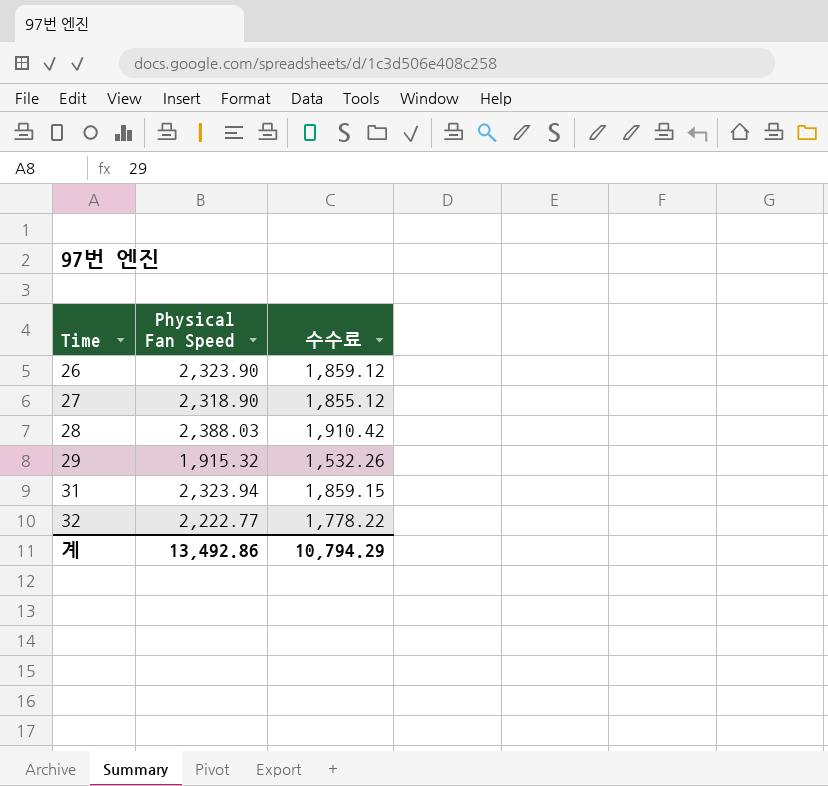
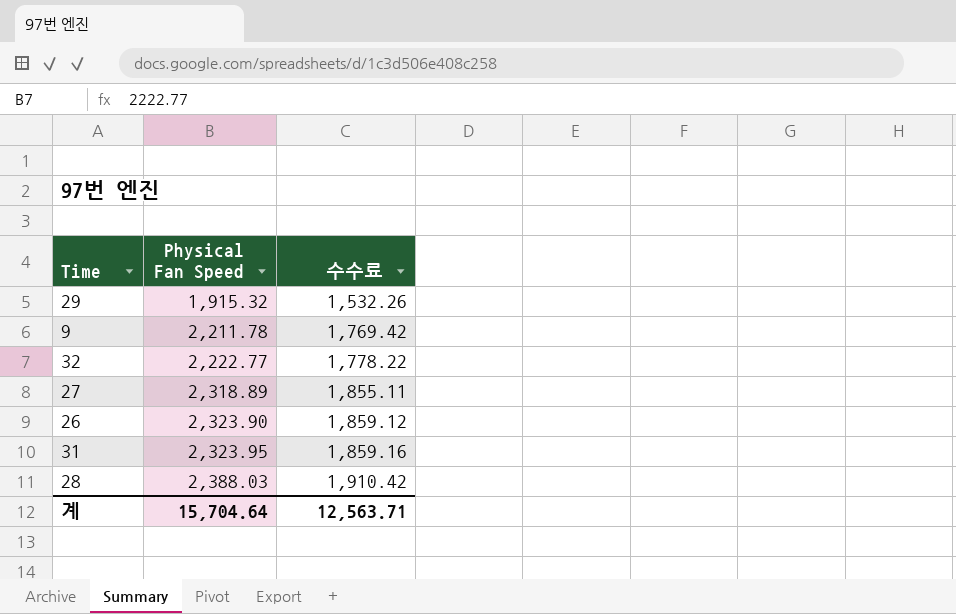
row order: Time ascending -> Physical Fan Speed ascending
row 9: none -> 2,211.78 | 1,769.42
27 | Physical Fan Speed: 2,318.90 -> 2,318.89
27 | 수수료: 1,855.12 -> 1,855.11
31 | Physical Fan Speed: 2,323.94 -> 2,323.95
31 | 수수료: 1,859.15 -> 1,859.16
계 | Physical Fan Speed: 13,492.86 -> 15,704.64
계 | 수수료: 10,794.29 -> 12,563.71

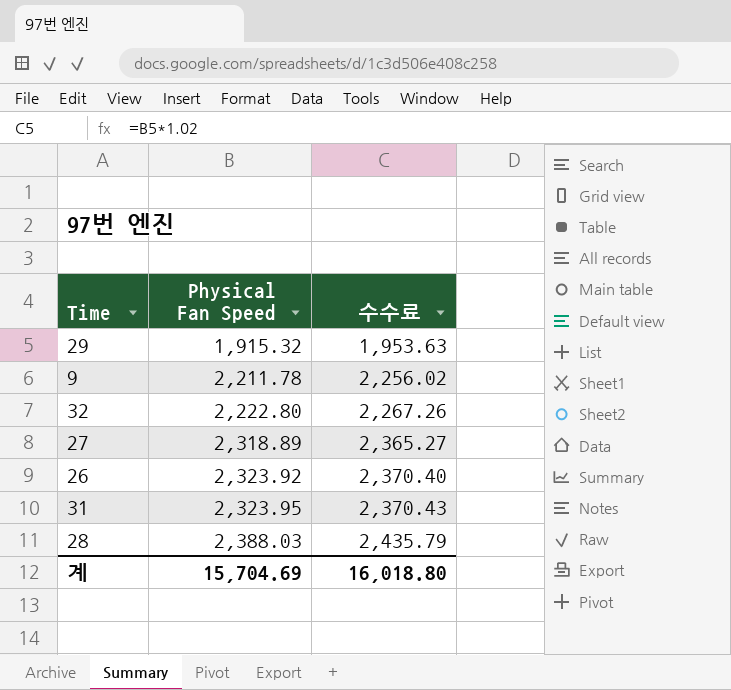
column 수수료 | formula: [Physical Fan Speed] * 0.8 -> [Physical Fan Speed] * 1.02
32 | Physical Fan Speed: 2,222.77 -> 2,222.80
26 | Physical Fan Speed: 2,323.90 -> 2,323.92
계 | Physical Fan Speed: 15,704.64 -> 15,704.69
계 | 수수료: 12,563.71 -> 16,018.80

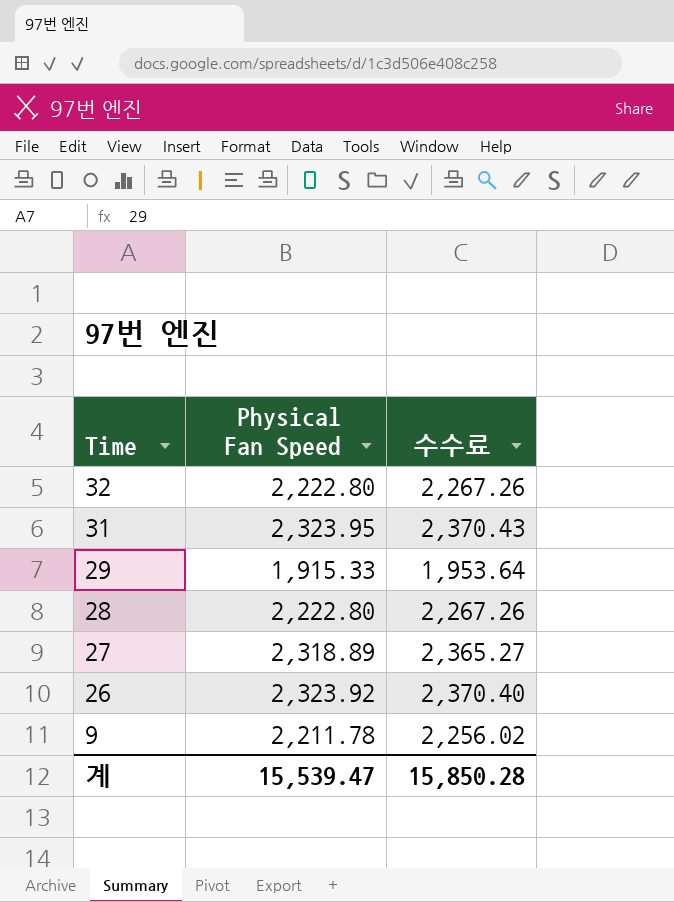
row order: Physical Fan Speed ascending -> Time descending
29 | Physical Fan Speed: 1,915.32 -> 1,915.33
29 | 수수료: 1,953.63 -> 1,953.64
28 | Physical Fan Speed: 2,388.03 -> 2,222.80
28 | 수수료: 2,435.79 -> 2,267.26
계 | Physical Fan Speed: 15,704.69 -> 15,539.47
계 | 수수료: 16,018.80 -> 15,850.28

